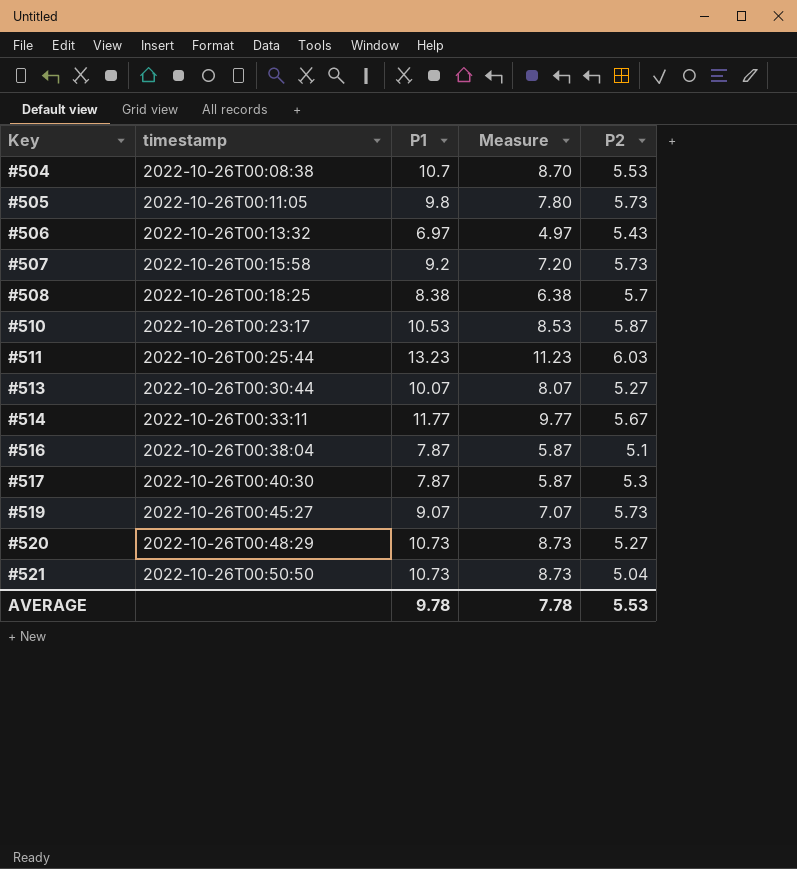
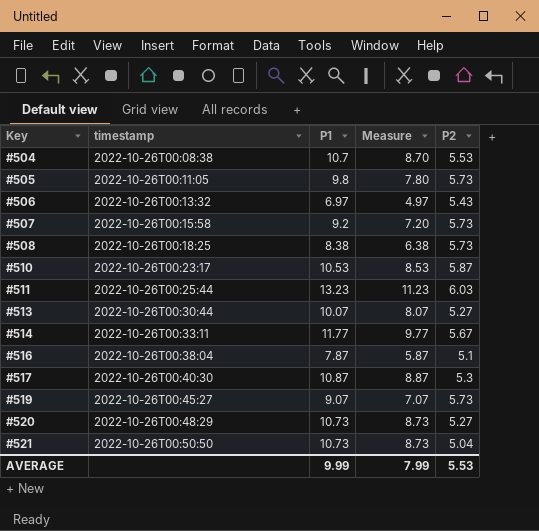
#508 | P2: 5.7 -> 5.73
#517 | P1: 7.87 -> 10.87
#517 | Measure: 5.87 -> 8.87
AVERAGE | P1: 9.78 -> 9.99
AVERAGE | Measure: 7.78 -> 7.99

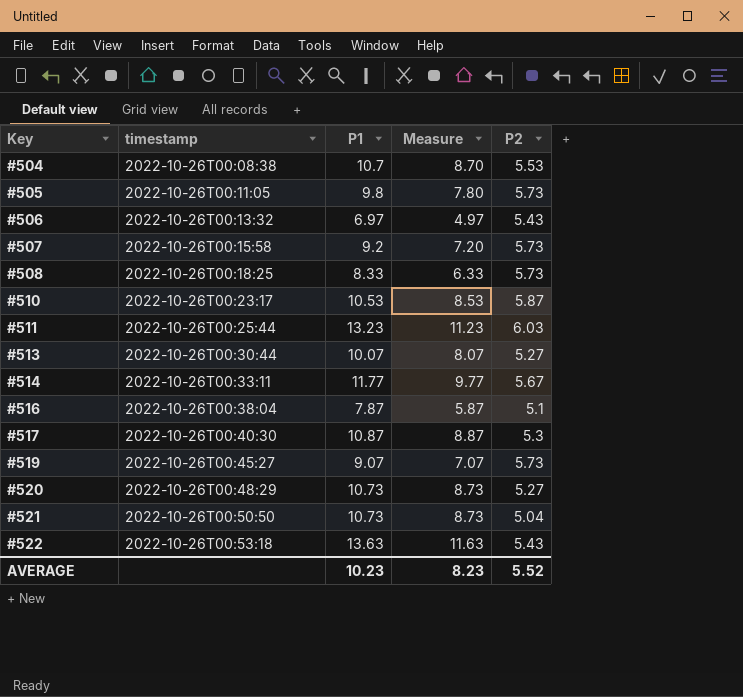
#508 | P1: 8.38 -> 8.33
#508 | Measure: 6.38 -> 6.33
row #522: none -> 2022-10-26T00:53:18 | 13.63 | 11.63 | 5.43
AVERAGE | P1: 9.99 -> 10.23
AVERAGE | Measure: 7.99 -> 8.23
AVERAGE | P2: 5.53 -> 5.52

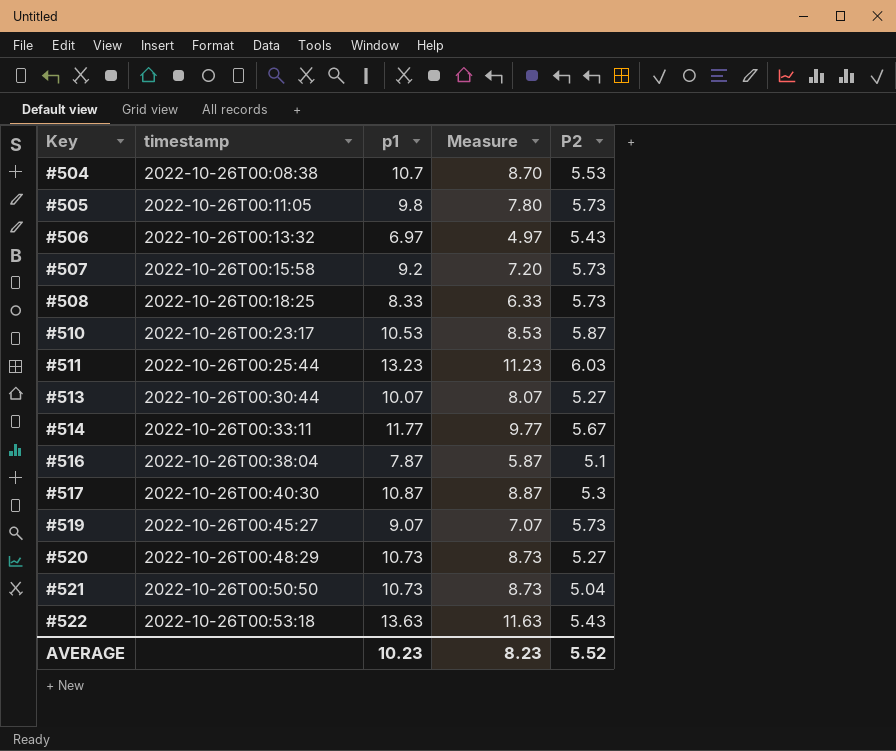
column name: P1 -> p1

